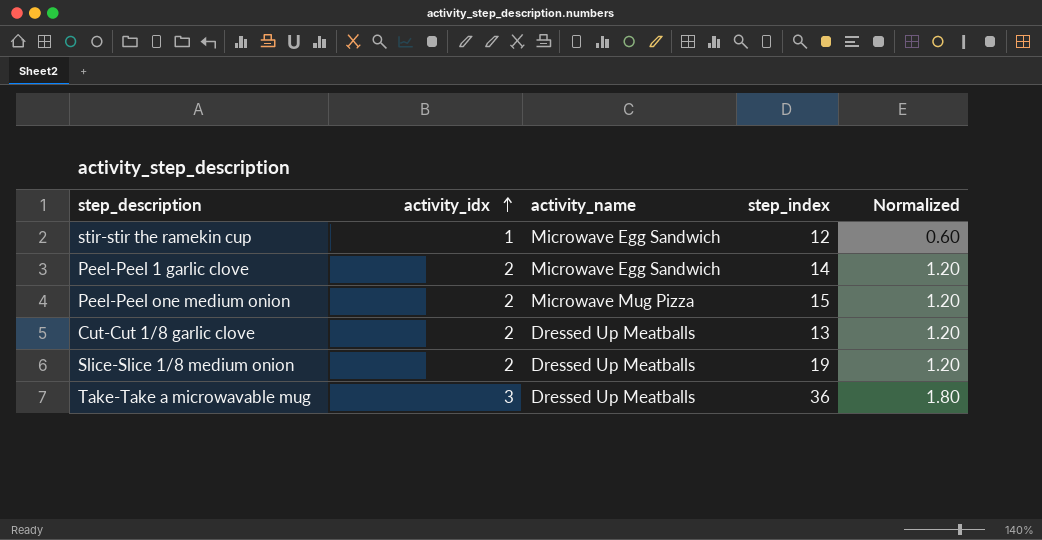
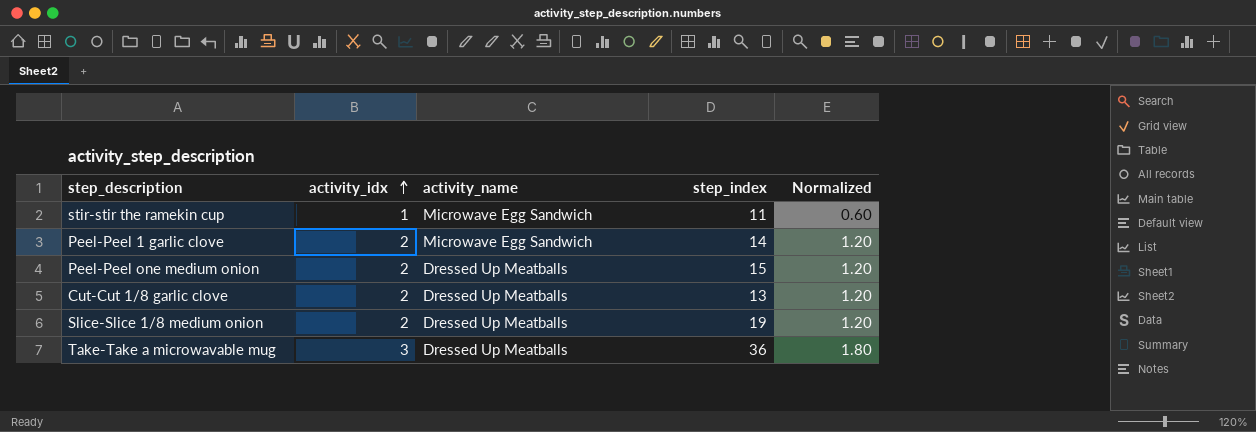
stir-stir the ramekin cup | step_index: 12 -> 11
Peel-Peel one medium onion | activity_name: Microwave Mug Pizza -> Dressed Up Meatballs

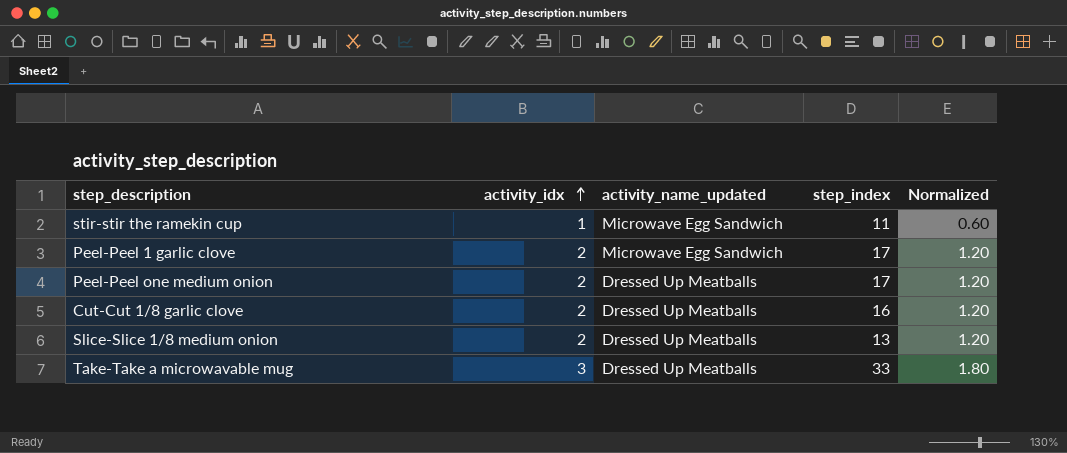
column name: activity_name -> activity_name_updated
Peel-Peel 1 garlic clove | step_index: 14 -> 17
Peel-Peel one medium onion | step_index: 15 -> 17
Cut-Cut 1/8 garlic clove | step_index: 13 -> 16
Slice-Slice 1/8 medium onion | step_index: 19 -> 13
Take-Take a microwavable mug | step_index: 36 -> 33

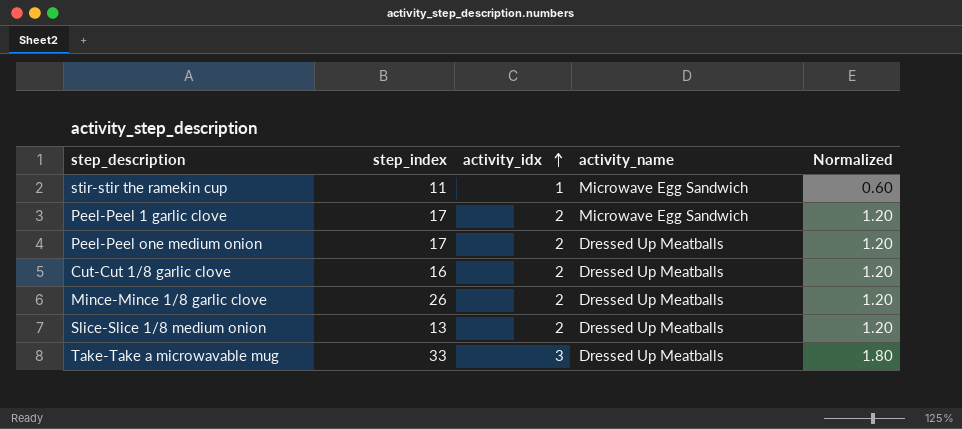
column step_index | position: 4 -> 2
column name: activity_name_updated -> activity_name
row Mince-Mince 1/8 garlic clove: none -> 26 | 2 | Dressed Up Meatballs | 1.20

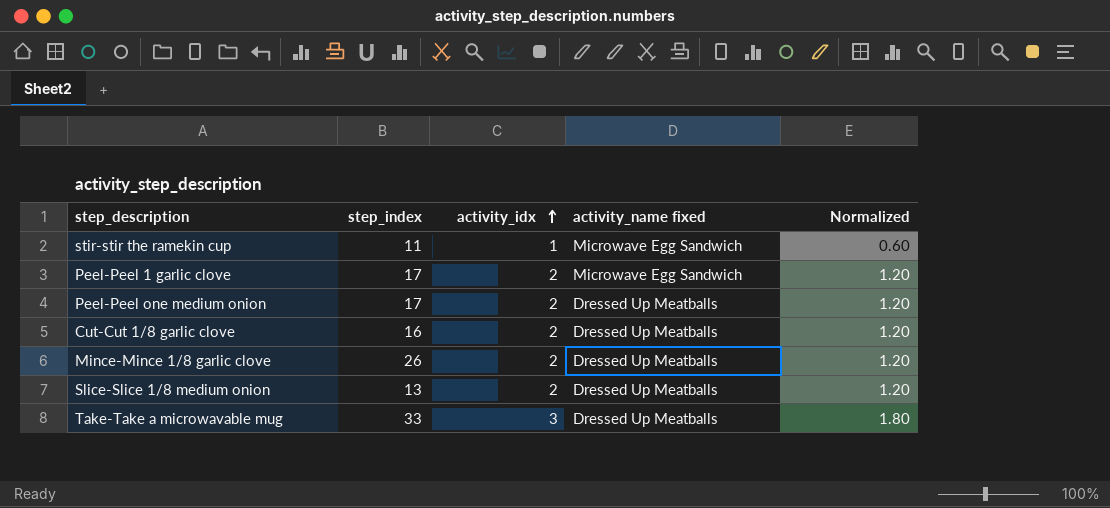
column name: activity_name -> activity_name fixed

